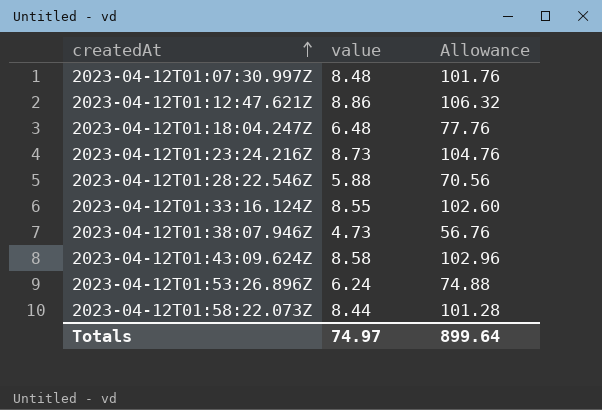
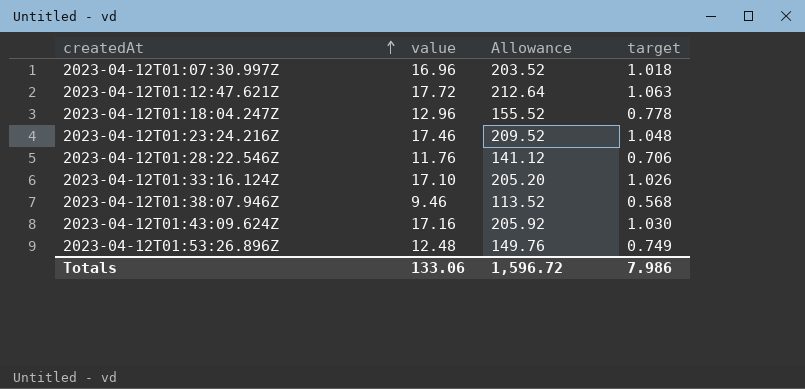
column target | formula: none -> [value] * 0.06
row 2023-04-12T01:58:22.073Z: 8.44 | 101.28 -> none
2023-04-12T01:07:30.997Z | value: 8.48 -> 16.96
2023-04-12T01:07:30.997Z | Allowance: 101.76 -> 203.52
2023-04-12T01:12:47.621Z | value: 8.86 -> 17.72
2023-04-12T01:12:47.621Z | Allowance: 106.32 -> 212.64
2023-04-12T01:18:04.247Z | value: 6.48 -> 12.96
2023-04-12T01:18:04.247Z | Allowance: 77.76 -> 155.52
2023-04-12T01:23:24.216Z | value: 8.73 -> 17.46
2023-04-12T01:23:24.216Z | Allowance: 104.76 -> 209.52
2023-04-12T01:28:22.546Z | value: 5.88 -> 11.76
2023-04-12T01:28:22.546Z | Allowance: 70.56 -> 141.12
2023-04-12T01:33:16.124Z | value: 8.55 -> 17.10
2023-04-12T01:33:16.124Z | Allowance: 102.60 -> 205.20
2023-04-12T01:38:07.946Z | value: 4.73 -> 9.46
2023-04-12T01:38:07.946Z | Allowance: 56.76 -> 113.52
2023-04-12T01:43:09.624Z | value: 8.58 -> 17.16
2023-04-12T01:43:09.624Z | Allowance: 102.96 -> 205.92
2023-04-12T01:53:26.896Z | value: 6.24 -> 12.48
2023-04-12T01:53:26.896Z | Allowance: 74.88 -> 149.76
Totals | value: 74.97 -> 133.06
Totals | Allowance: 899.64 -> 1,596.72

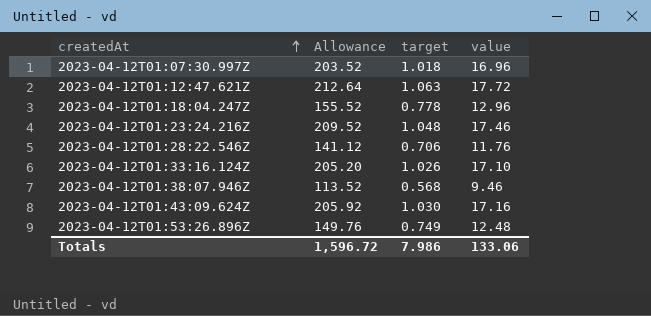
column value | position: 2 -> 4

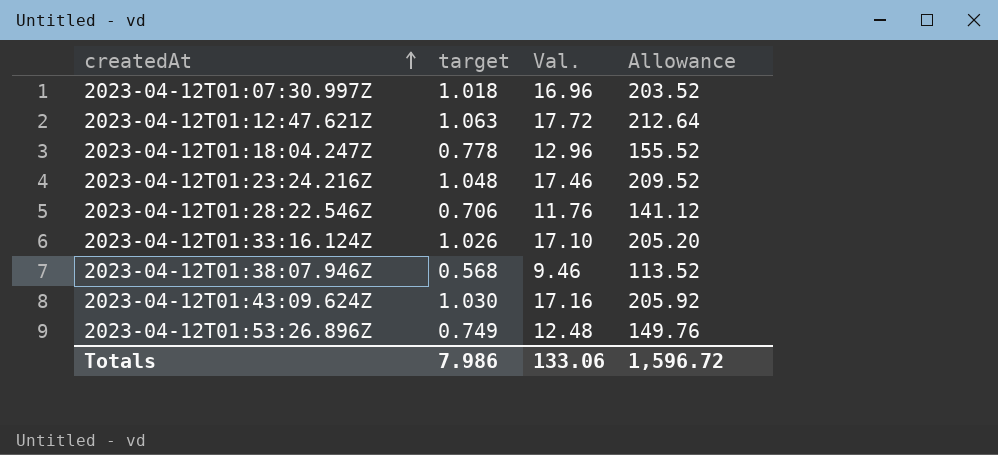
column name: value -> Val.
column Allowance | position: 2 -> 4

